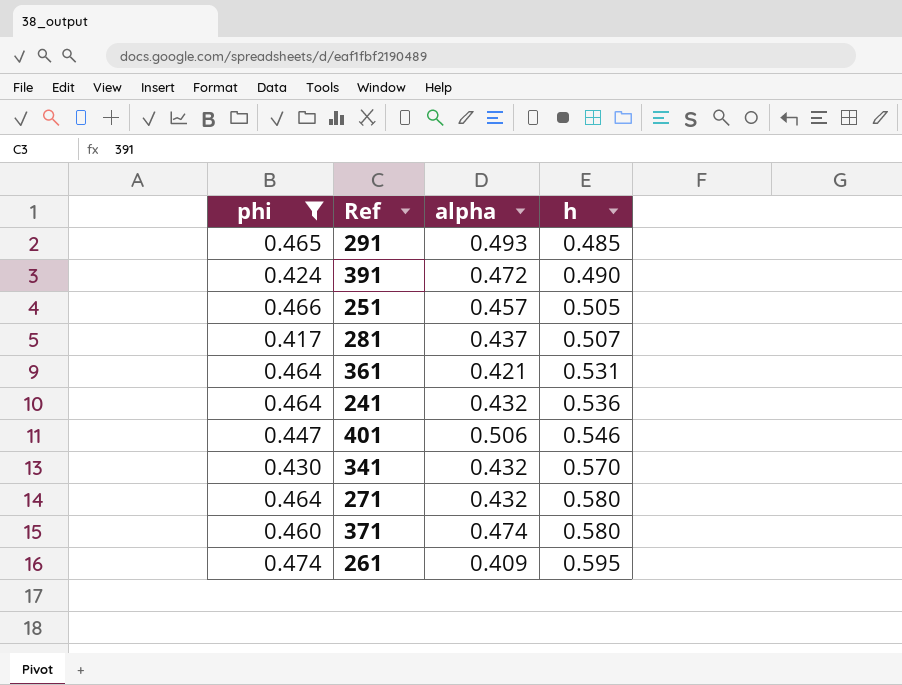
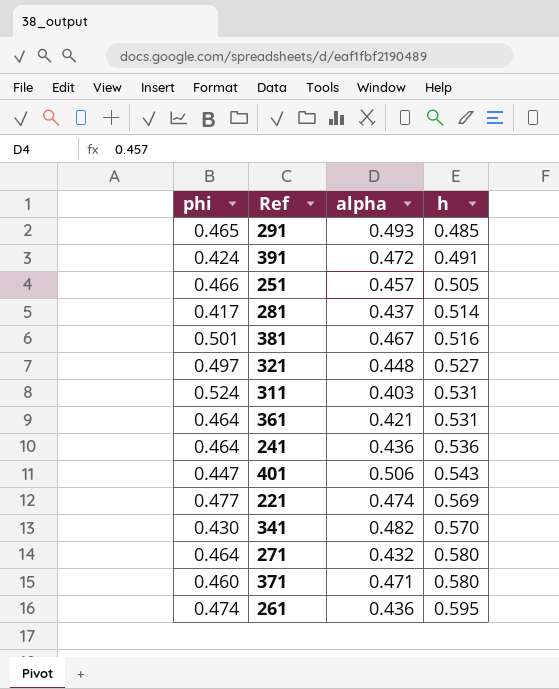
filter: phi <= 0.474 -> none
391 | h: 0.490 -> 0.491
281 | h: 0.507 -> 0.514
241 | alpha: 0.432 -> 0.436
401 | h: 0.546 -> 0.543
341 | alpha: 0.432 -> 0.482
371 | alpha: 0.474 -> 0.471
261 | alpha: 0.409 -> 0.436

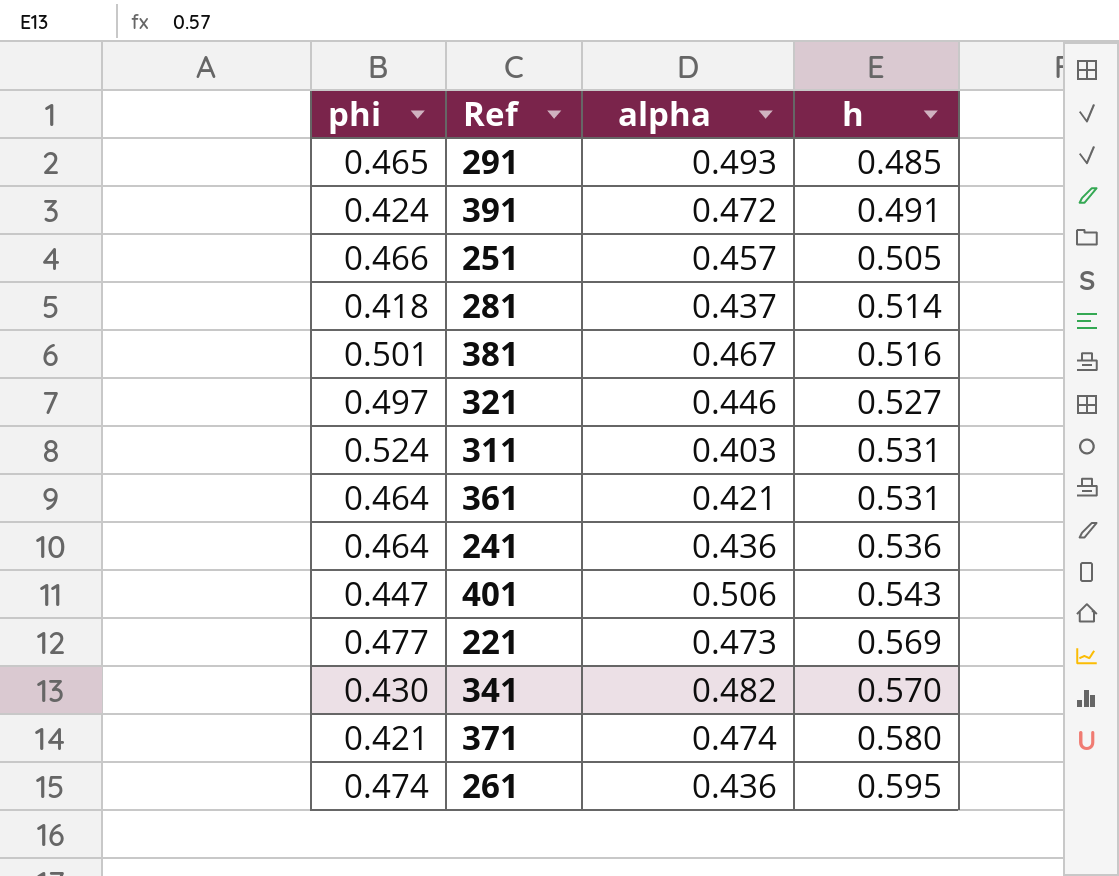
row 271: 0.464 | 0.432 | 0.580 -> none
281 | phi: 0.417 -> 0.418
321 | alpha: 0.448 -> 0.446
221 | alpha: 0.474 -> 0.473
371 | phi: 0.460 -> 0.421
371 | alpha: 0.471 -> 0.474

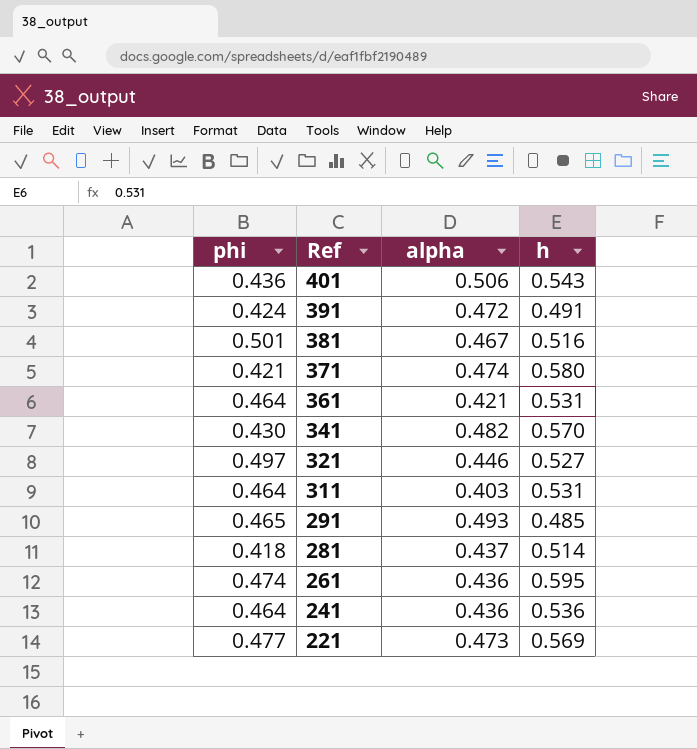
row order: h ascending -> Ref descending
row 251: 0.466 | 0.457 | 0.505 -> none
401 | phi: 0.447 -> 0.436
311 | phi: 0.524 -> 0.464

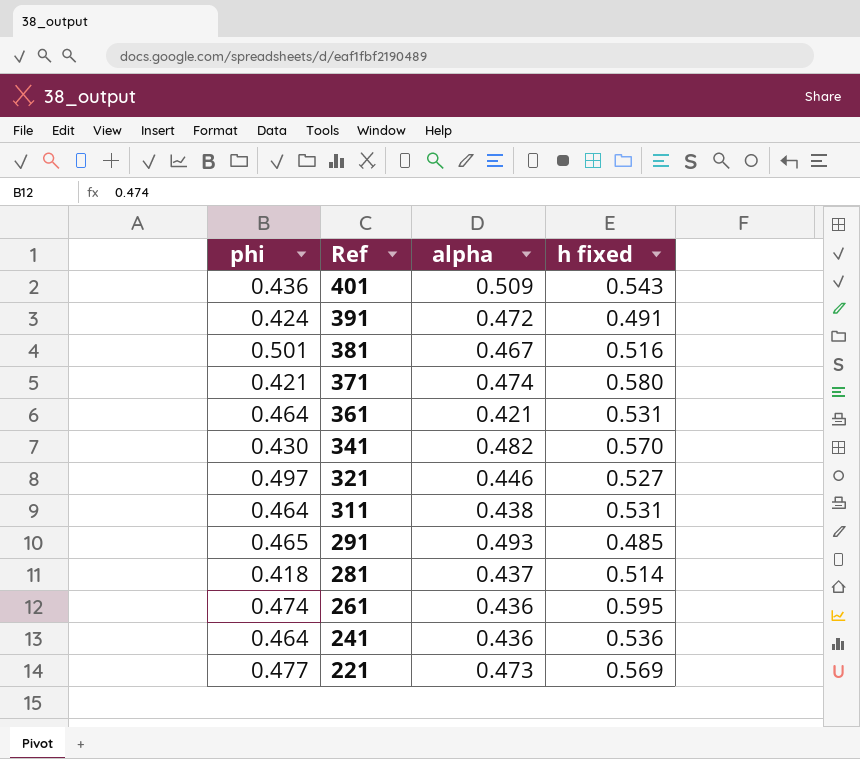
column name: h -> h fixed
401 | alpha: 0.506 -> 0.509
311 | alpha: 0.403 -> 0.438

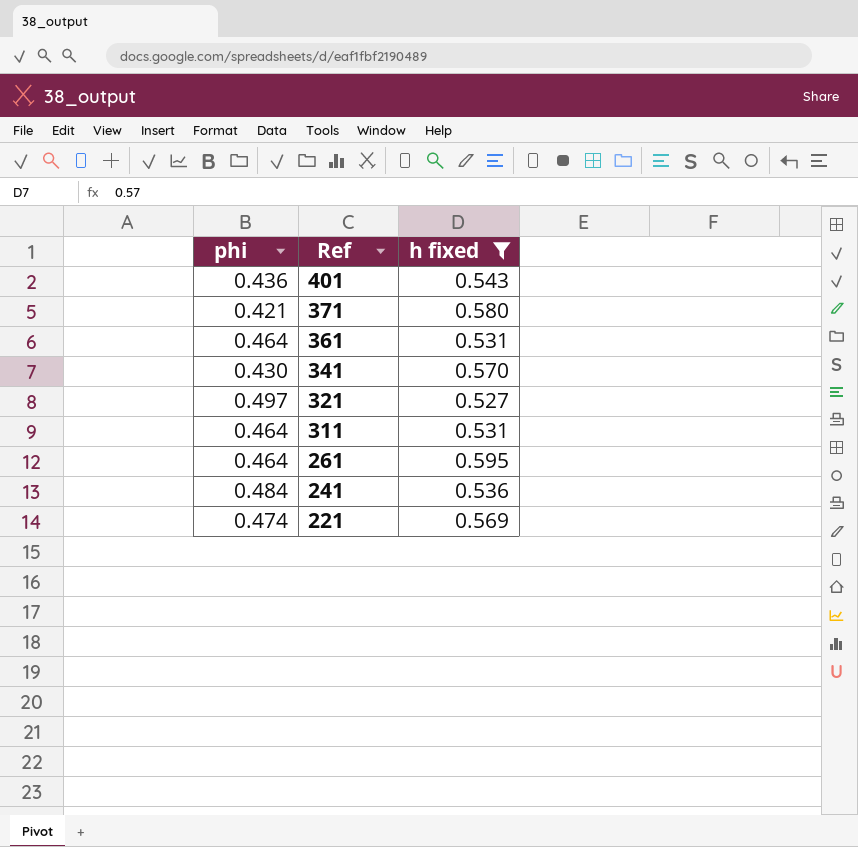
filter: none -> h fixed >= 0.527
column alpha | position: 3 -> none
261 | phi: 0.474 -> 0.464
241 | phi: 0.464 -> 0.484
221 | phi: 0.477 -> 0.474

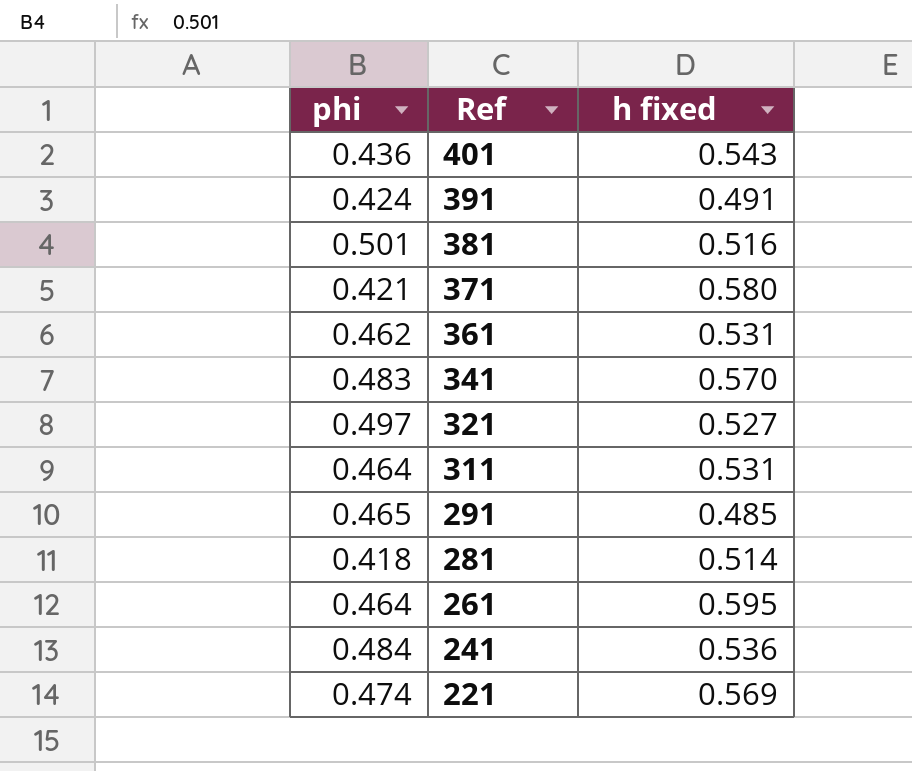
filter: h fixed >= 0.527 -> none
361 | phi: 0.464 -> 0.462
341 | phi: 0.430 -> 0.483

